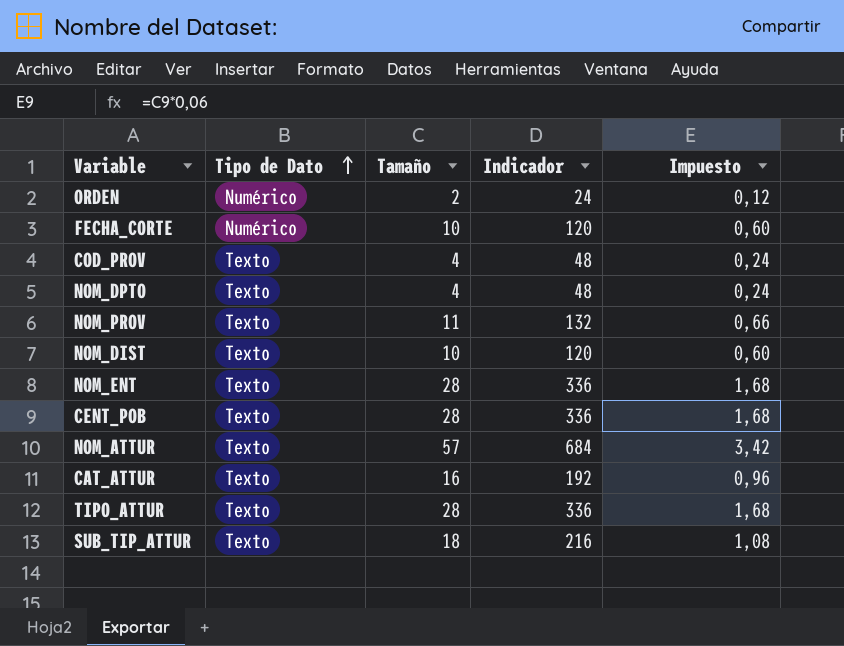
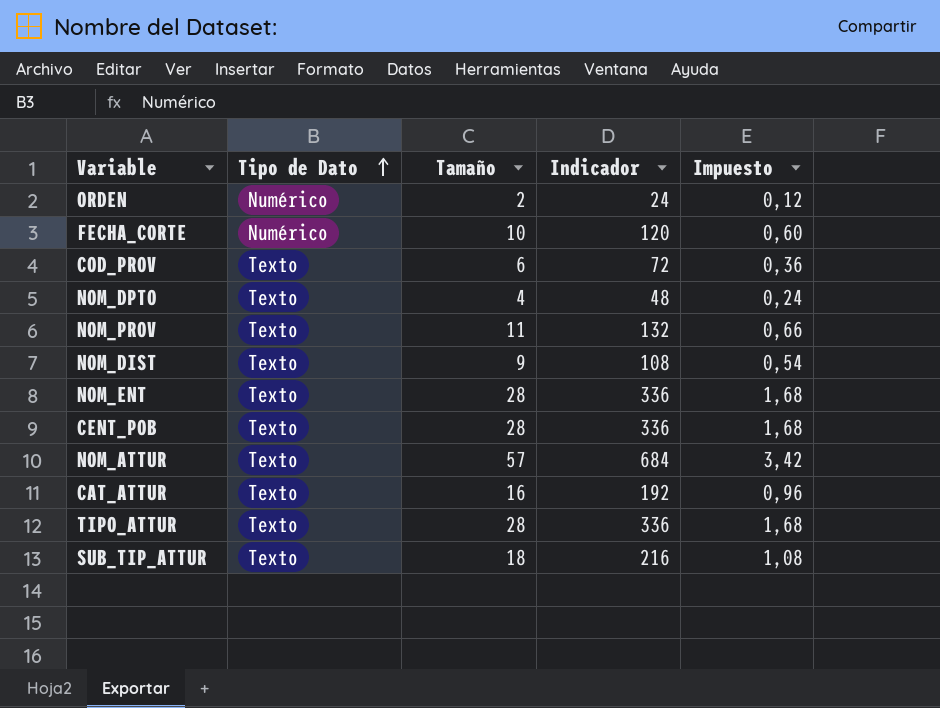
COD_PROV | Tamaño: 4 -> 6
COD_PROV | Indicador: 48 -> 72
COD_PROV | Impuesto: 0,24 -> 0,36
NOM_DIST | Tamaño: 10 -> 9
NOM_DIST | Indicador: 120 -> 108
NOM_DIST | Impuesto: 0,60 -> 0,54

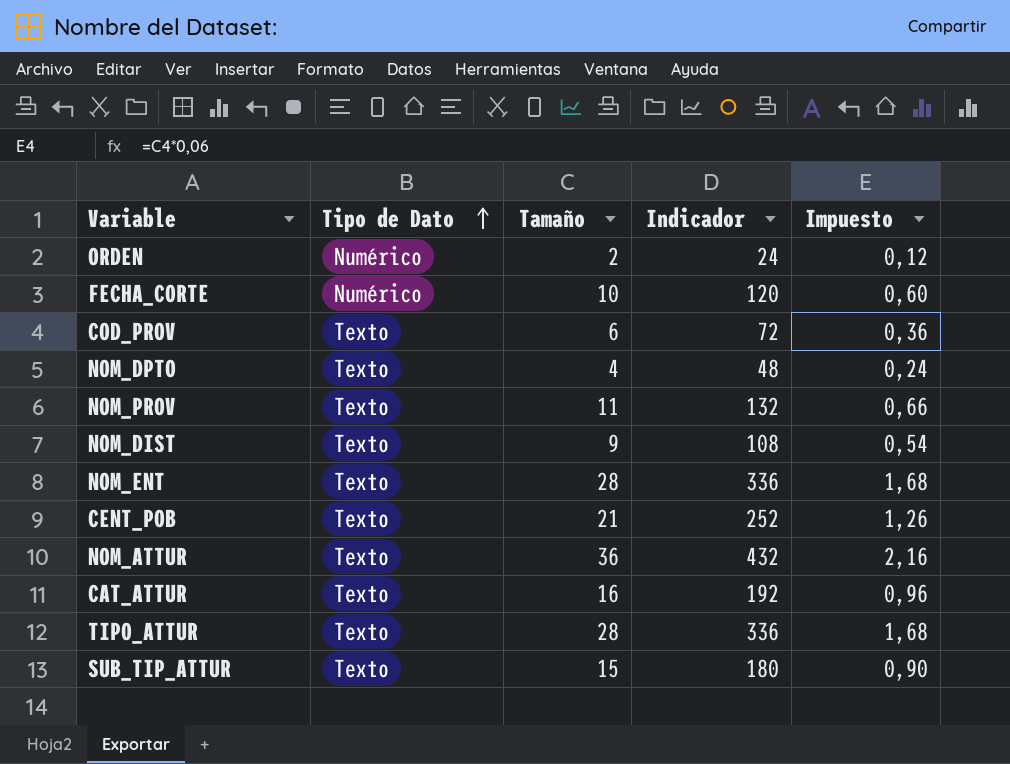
CENT_POB | Tamaño: 28 -> 21
CENT_POB | Indicador: 336 -> 252
CENT_POB | Impuesto: 1,68 -> 1,26
NOM_ATTUR | Tamaño: 57 -> 36
NOM_ATTUR | Indicador: 684 -> 432
NOM_ATTUR | Impuesto: 3,42 -> 2,16
SUB_TIP_ATTUR | Tamaño: 18 -> 15
SUB_TIP_ATTUR | Indicador: 216 -> 180
SUB_TIP_ATTUR | Impuesto: 1,08 -> 0,90

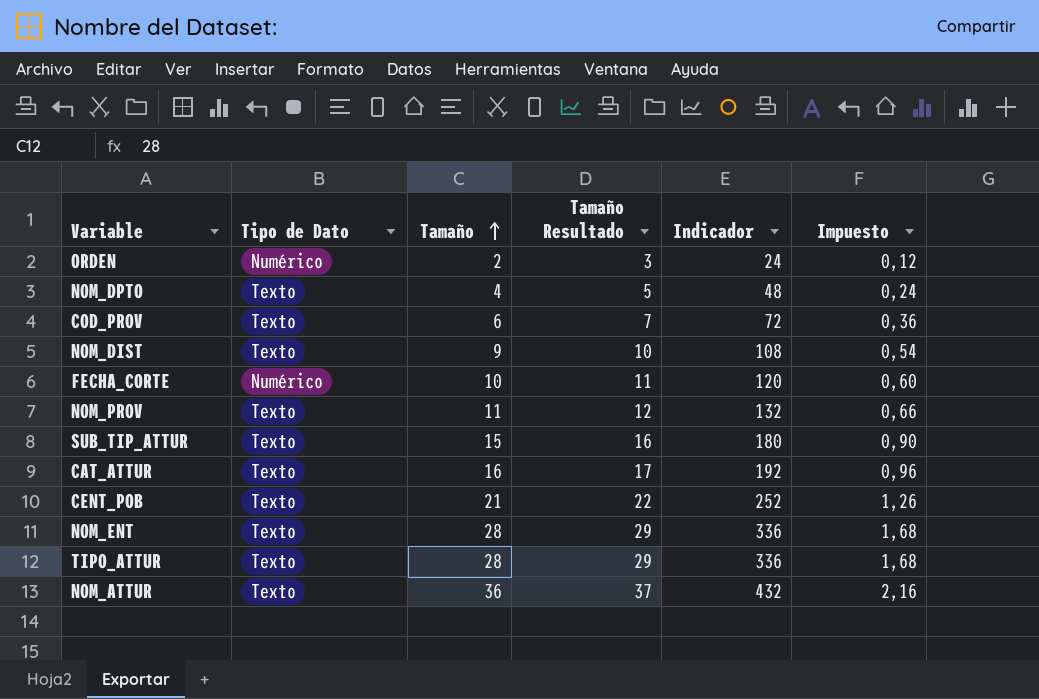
row order: Tipo de Dato ascending -> Tamaño ascending
column Tamaño Resultado | formula: none -> [Tamaño] + 1

